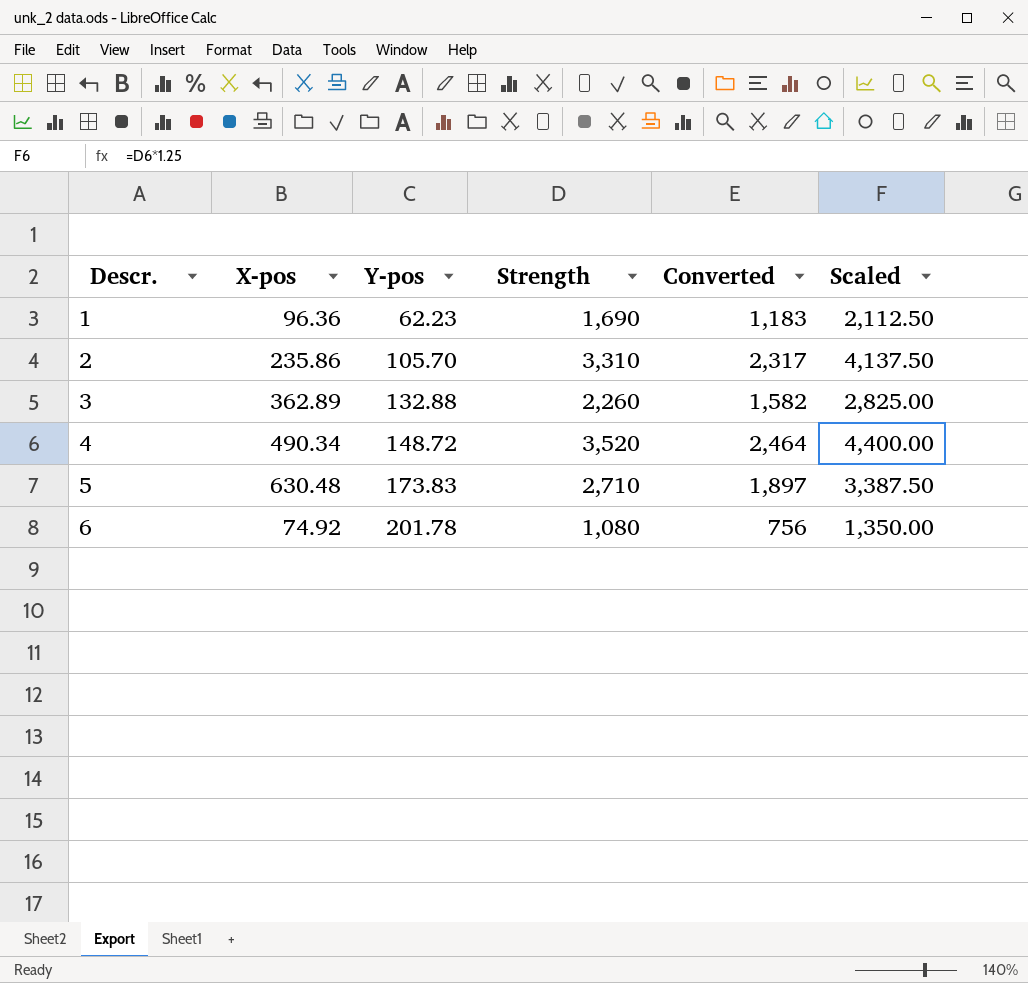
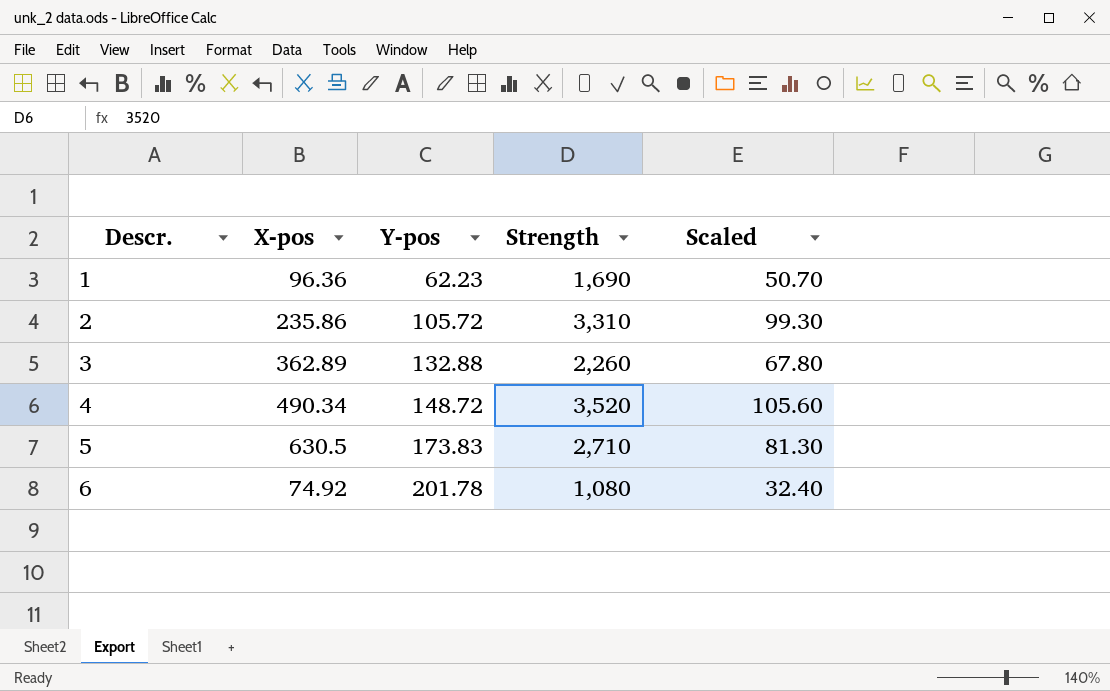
column Converted | formula: [Strength] * 0.7 -> none
column Scaled | formula: [Strength] * 1.25 -> [Strength] * 0.03
2 | Y-pos: 105.70 -> 105.72
5 | X-pos: 630.48 -> 630.5

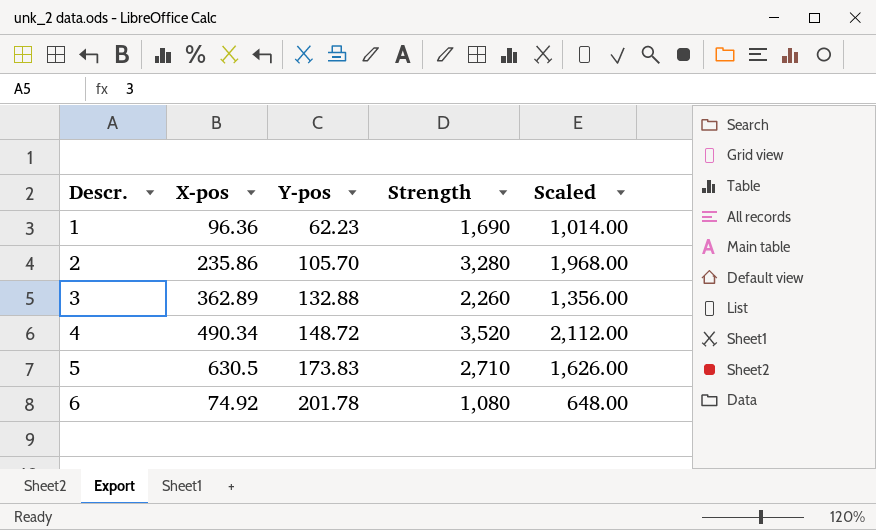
column Scaled | formula: [Strength] * 0.03 -> [Strength] * 0.6
2 | Y-pos: 105.72 -> 105.70
2 | Strength: 3,310 -> 3,280

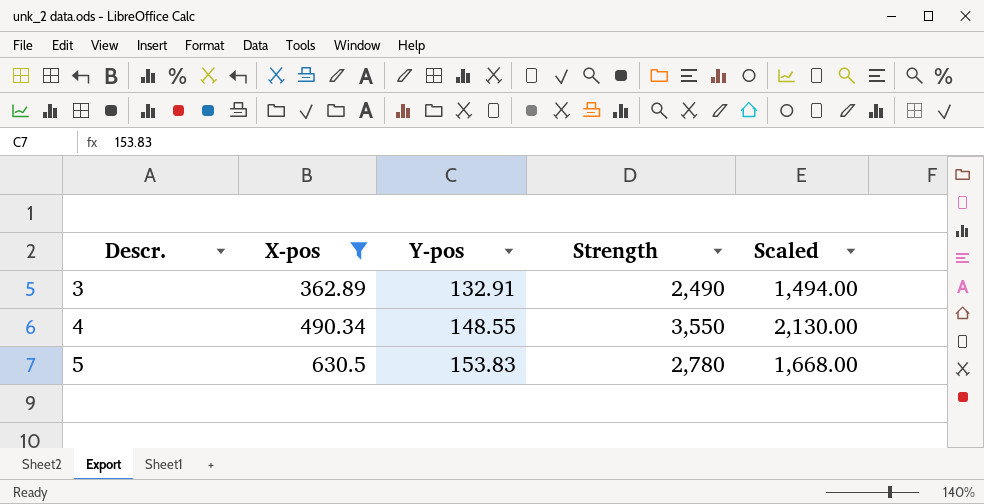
filter: none -> X-pos >= 362.89
3 | Y-pos: 132.88 -> 132.91
3 | Strength: 2,260 -> 2,490
3 | Scaled: 1,356.00 -> 1,494.00
4 | Y-pos: 148.72 -> 148.55
4 | Strength: 3,520 -> 3,550
4 | Scaled: 2,112.00 -> 2,130.00
5 | Y-pos: 173.83 -> 153.83
5 | Strength: 2,710 -> 2,780
5 | Scaled: 1,626.00 -> 1,668.00

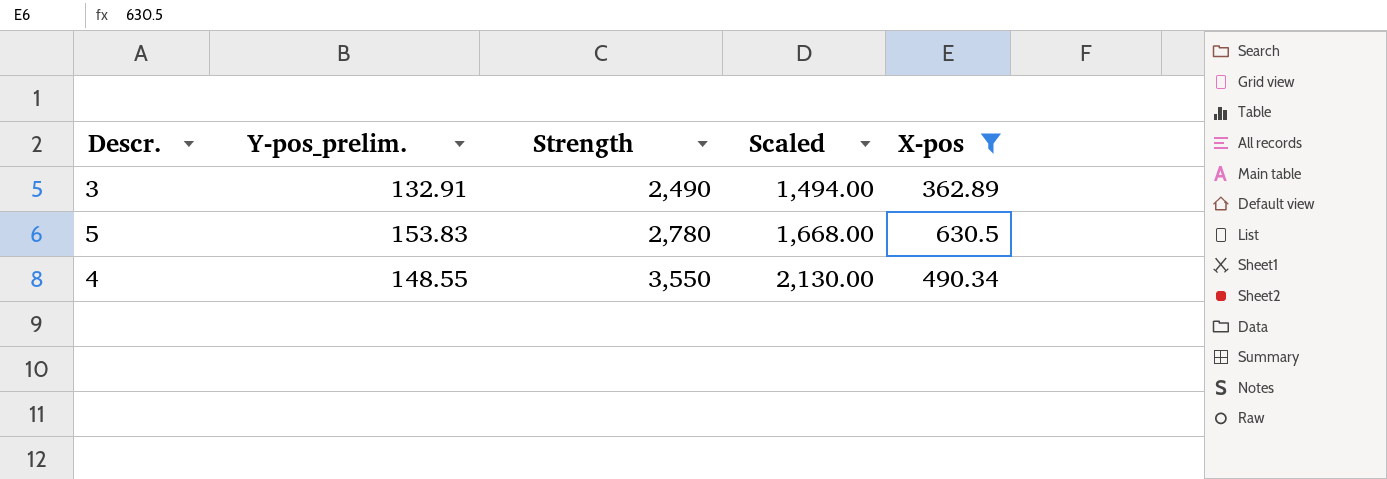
row order: Descr. ascending -> Strength ascending
column name: Y-pos -> Y-pos_prelim.
column X-pos | position: 2 -> 5

